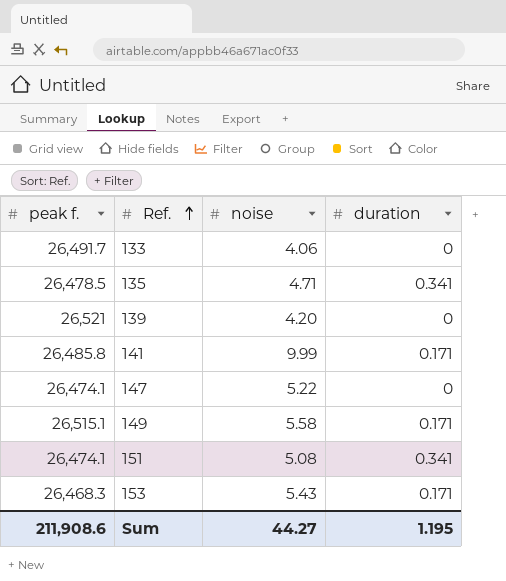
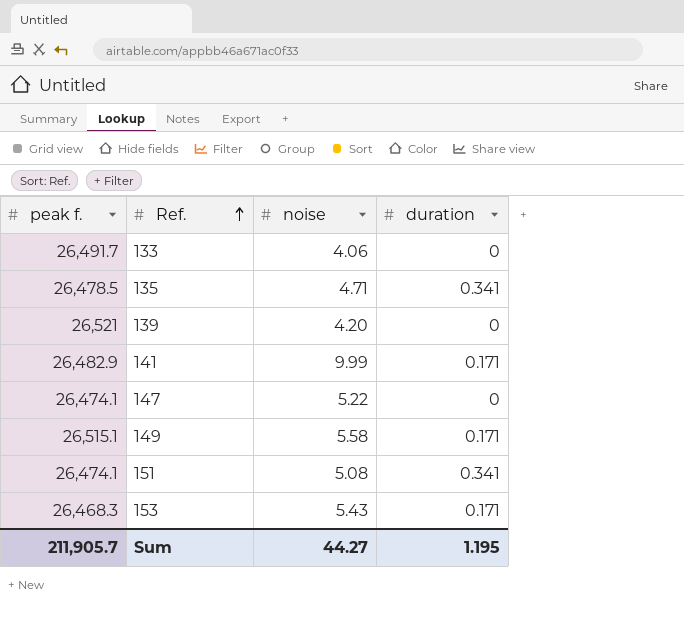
141 | peak f.: 26,485.8 -> 26,482.9
Sum | peak f.: 211,908.6 -> 211,905.7

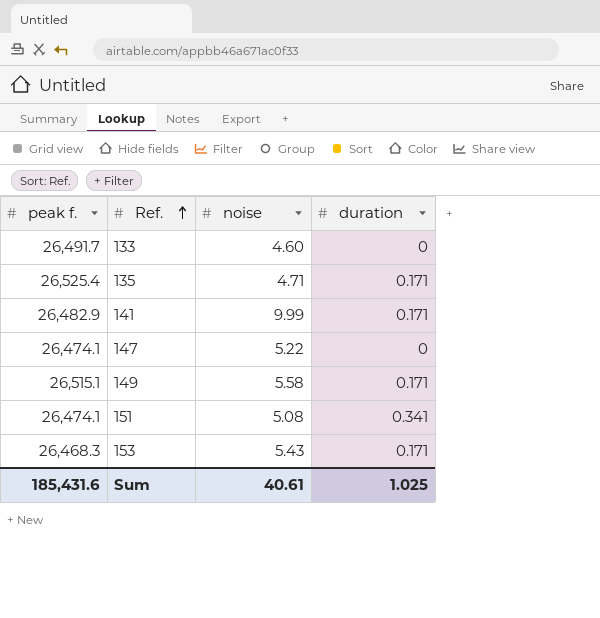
row 139: 26,521 | 4.20 | 0 -> none
133 | noise: 4.06 -> 4.60
135 | peak f.: 26,478.5 -> 26,525.4
135 | duration: 0.341 -> 0.171
Sum | peak f.: 211,905.7 -> 185,431.6
Sum | noise: 44.27 -> 40.61
Sum | duration: 1.195 -> 1.025

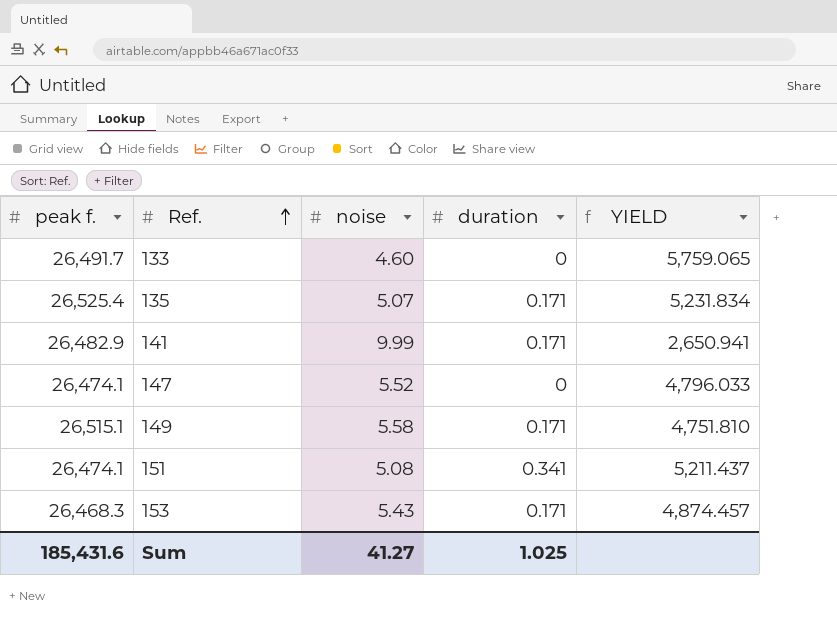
column YIELD | formula: none -> [peak f.] / [noise]
135 | noise: 4.71 -> 5.07
147 | noise: 5.22 -> 5.52
Sum | noise: 40.61 -> 41.27

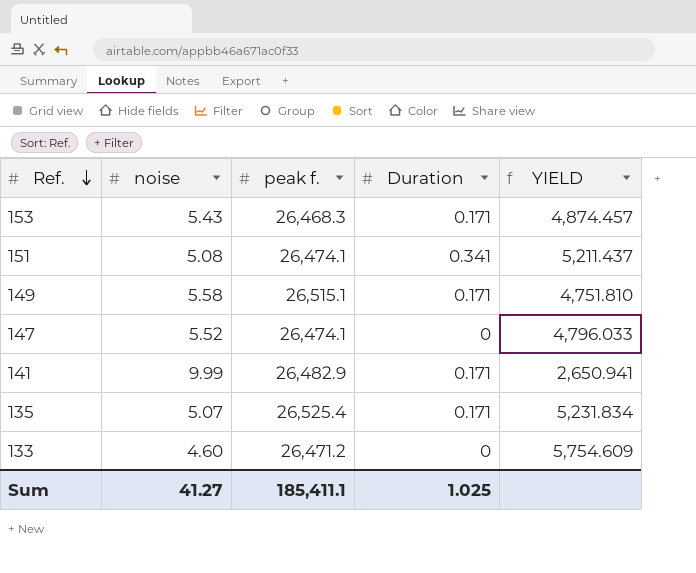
row order: Ref. ascending -> Ref. descending
column peak f. | position: 1 -> 3
column name: duration -> Duration
133 | peak f.: 26,491.7 -> 26,471.2
133 | YIELD: 5,759.065 -> 5,754.609
Sum | peak f.: 185,431.6 -> 185,411.1

